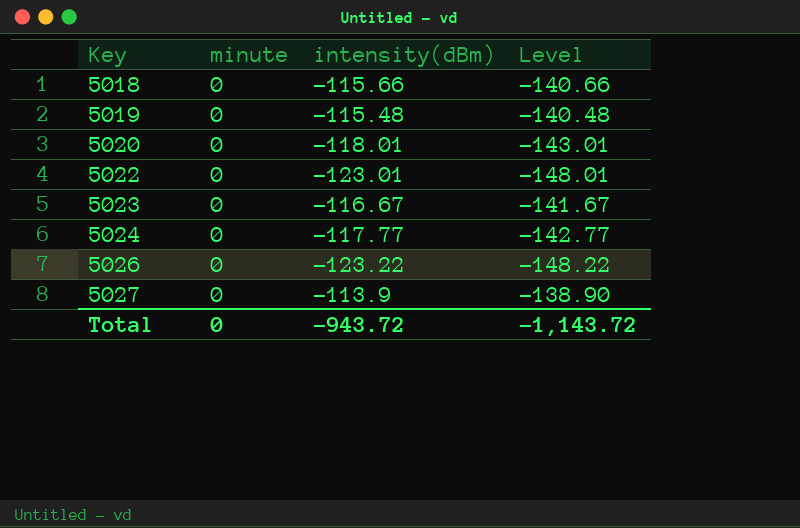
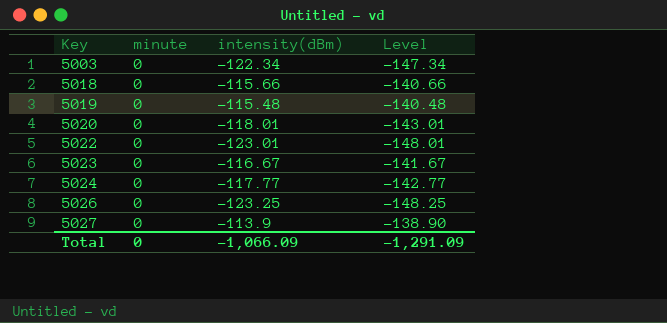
row 5003: none -> 0 | -122.34 | -147.34
5026 | intensity(dBm): -123.22 -> -123.25
5026 | Level: -148.22 -> -148.25
Total | intensity(dBm): -943.72 -> -1,066.09
Total | Level: -1,143.72 -> -1,291.09

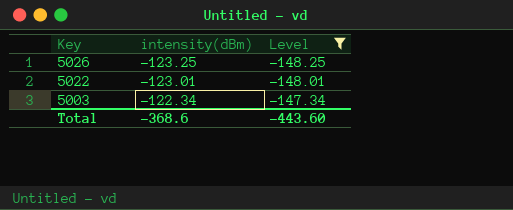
filter: none -> Level <= -147.34
row order: Key ascending -> Key descending
column minute | position: 2 -> none
Total | intensity(dBm): -1,066.09 -> -368.6
Total | Level: -1,291.09 -> -443.60

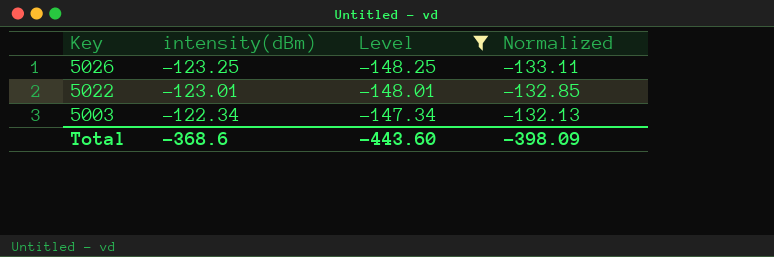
column Normalized | formula: none -> [intensity(dBm)] * 1.08

